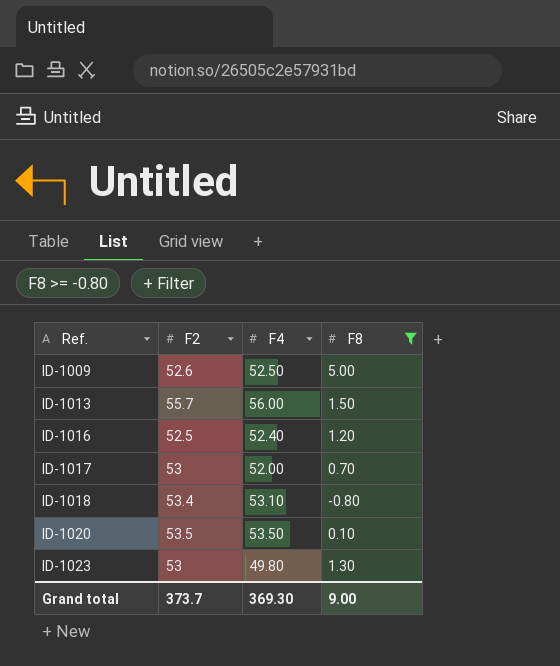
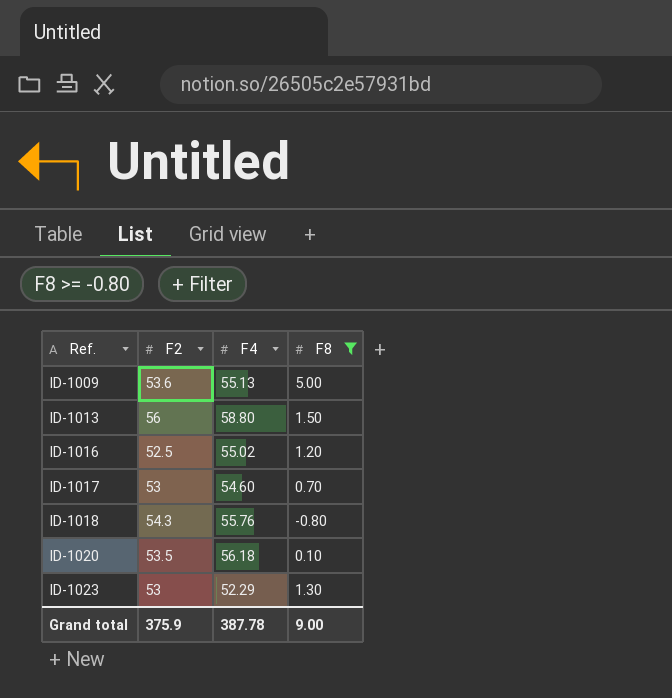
ID-1009 | F2: 52.6 -> 53.6
ID-1009 | F4: 52.50 -> 55.13
ID-1013 | F2: 55.7 -> 56
ID-1013 | F4: 56.00 -> 58.80
ID-1016 | F4: 52.40 -> 55.02
ID-1017 | F4: 52.00 -> 54.60
ID-1018 | F2: 53.4 -> 54.3
ID-1018 | F4: 53.10 -> 55.76
ID-1020 | F4: 53.50 -> 56.18
ID-1023 | F4: 49.80 -> 52.29
Grand total | F2: 373.7 -> 375.9
Grand total | F4: 369.30 -> 387.78

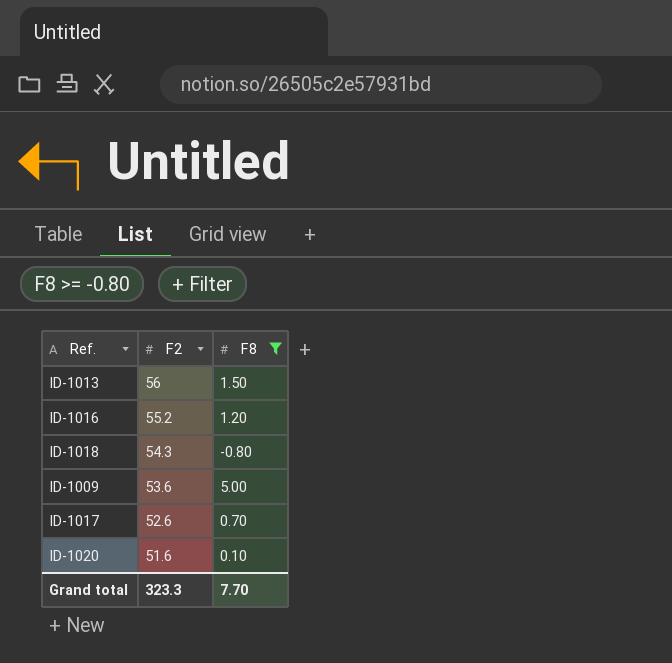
row order: Ref. ascending -> F2 descending
column F4 | position: 3 -> none
row ID-1023: 53 | 52.29 | 1.30 -> none
ID-1016 | F2: 52.5 -> 55.2
ID-1017 | F2: 53 -> 52.6
ID-1020 | F2: 53.5 -> 51.6
Grand total | F2: 375.9 -> 323.3
Grand total | F8: 9.00 -> 7.70

